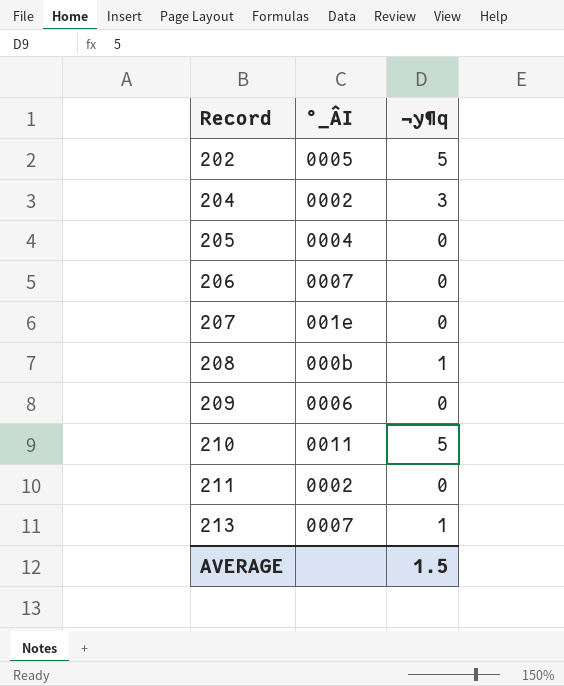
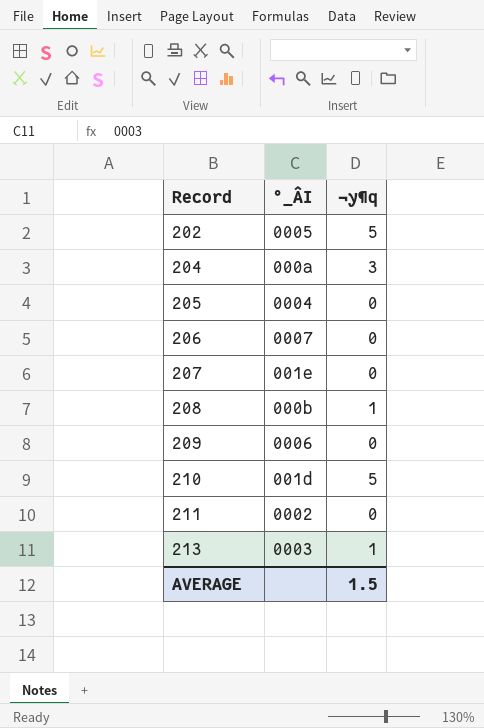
204 | °_ÂI: 0002 -> 000a
210 | °_ÂI: 0011 -> 001d
213 | °_ÂI: 0007 -> 0003

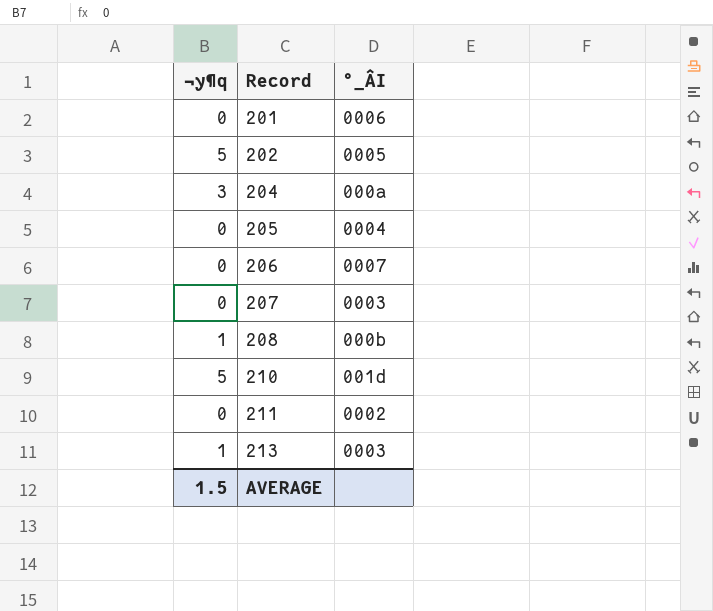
column ¬y¶q | position: 3 -> 1
row 209: 0006 | 0 -> none
row 201: none -> 0 | 0006
207 | °_ÂI: 001e -> 0003

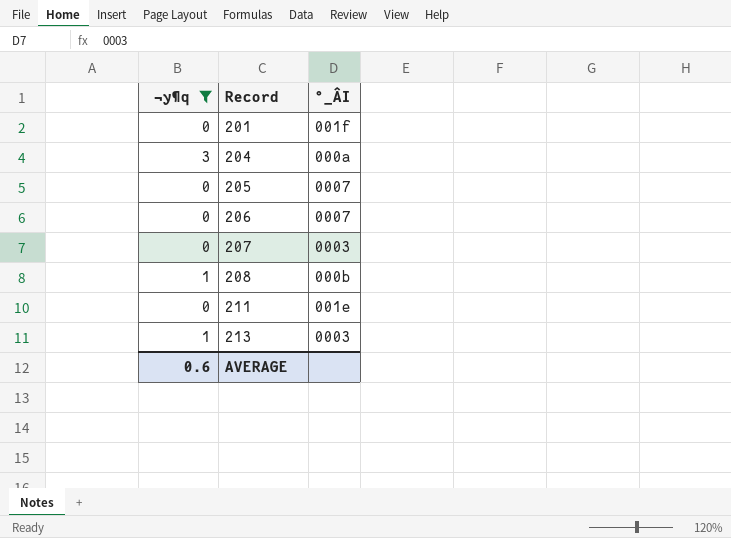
filter: none -> ¬y¶q != 5
201 | °_ÂI: 0006 -> 001f
205 | °_ÂI: 0004 -> 0007
211 | °_ÂI: 0002 -> 001e
AVERAGE | ¬y¶q: 1.5 -> 0.6

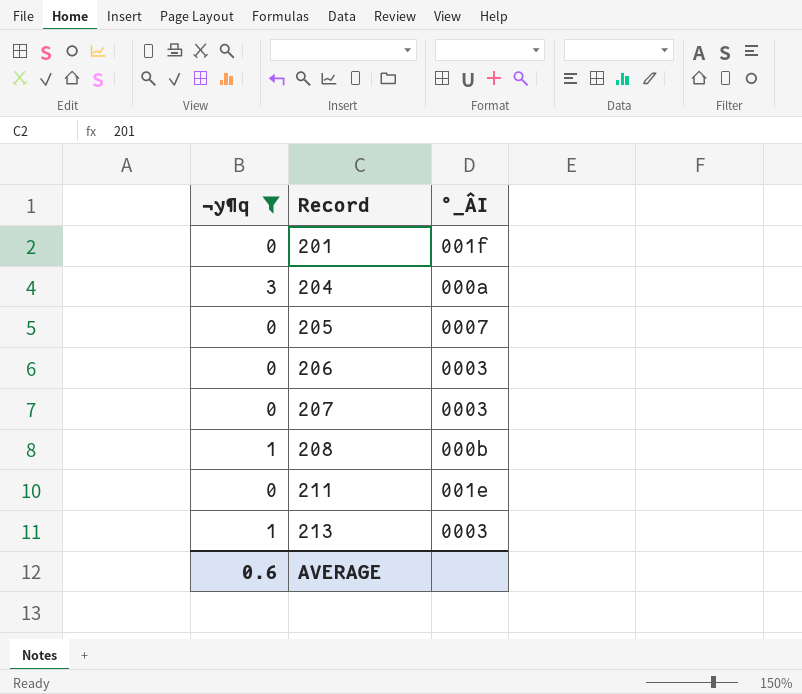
206 | °_ÂI: 0007 -> 0003

